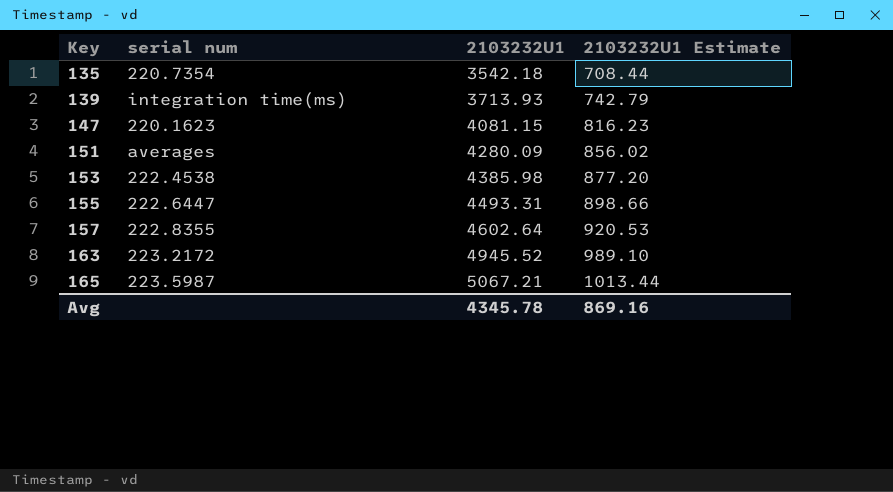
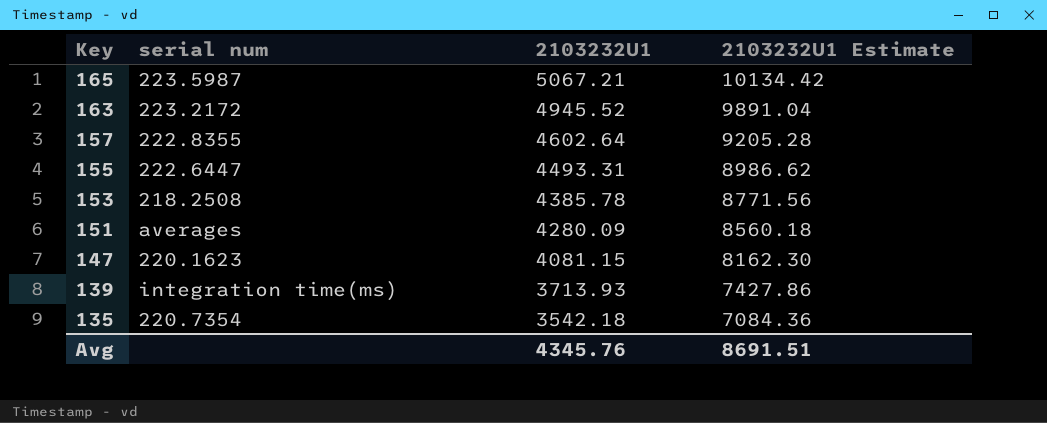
row order: Key ascending -> Key descending
column 2103232U1 Estimate | formula: [2103232U1] * 0.2 -> [2103232U1] * 2
153 | serial num: 222.4538 -> 218.2508
153 | 2103232U1: 4385.98 -> 4385.78
Avg | 2103232U1: 4345.78 -> 4345.76
Avg | 2103232U1 Estimate: 869.16 -> 8691.51

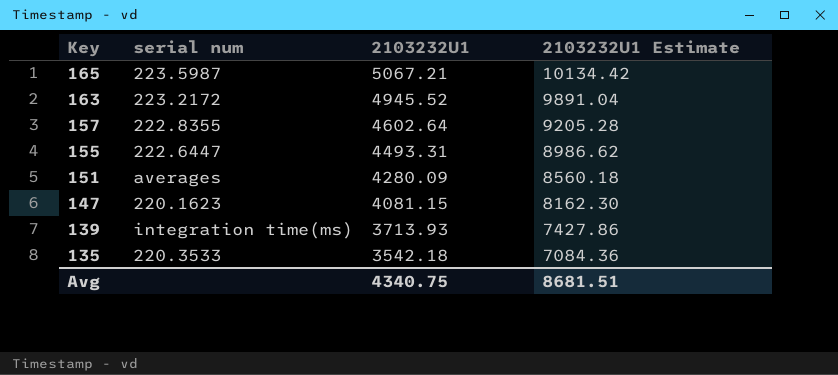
row 153: 218.2508 | 4385.78 | 8771.56 -> none
135 | serial num: 220.7354 -> 220.3533
Avg | 2103232U1: 4345.76 -> 4340.75
Avg | 2103232U1 Estimate: 8691.51 -> 8681.51

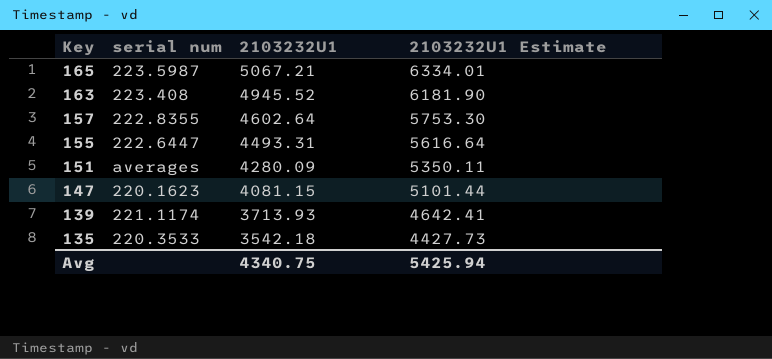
column 2103232U1 Estimate | formula: [2103232U1] * 2 -> [2103232U1] * 1.25
163 | serial num: 223.2172 -> 223.408
139 | serial num: integration time(ms) -> 221.1174
Avg | 2103232U1 Estimate: 8681.51 -> 5425.94

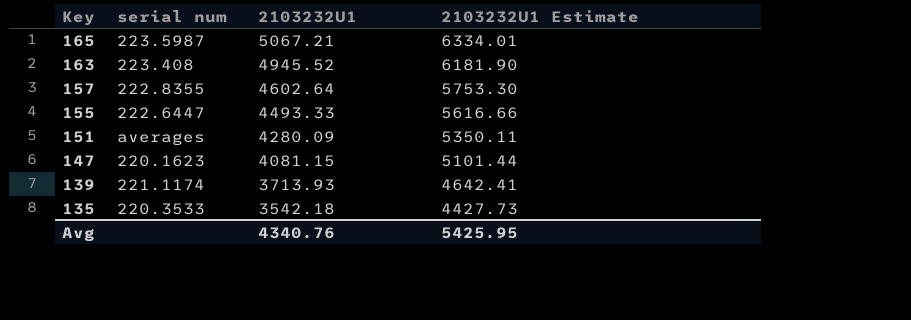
155 | 2103232U1: 4493.31 -> 4493.33
155 | 2103232U1 Estimate: 5616.64 -> 5616.66
Avg | 2103232U1: 4340.75 -> 4340.76
Avg | 2103232U1 Estimate: 5425.94 -> 5425.95

